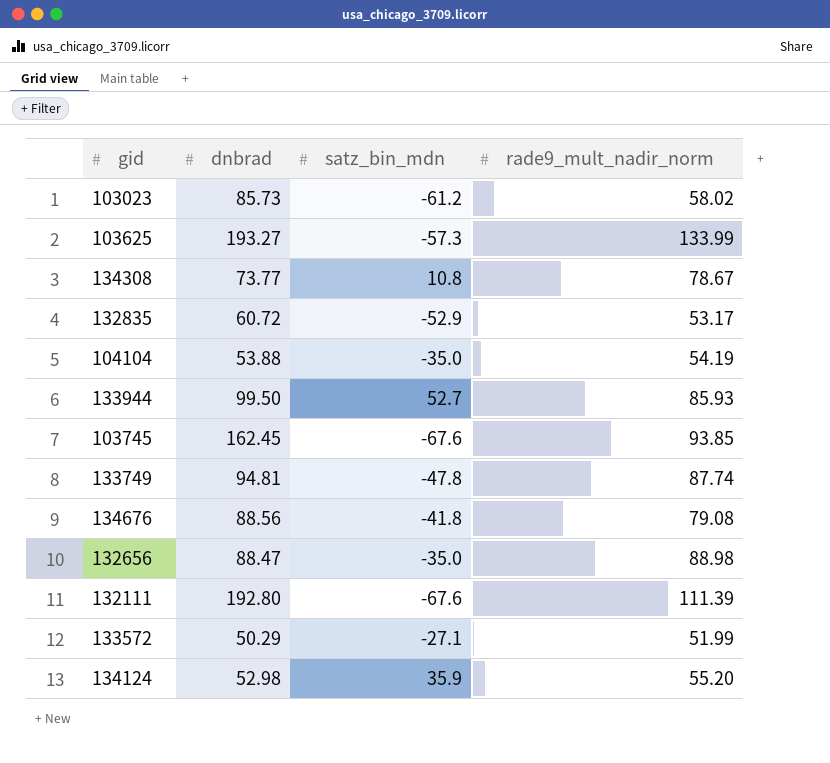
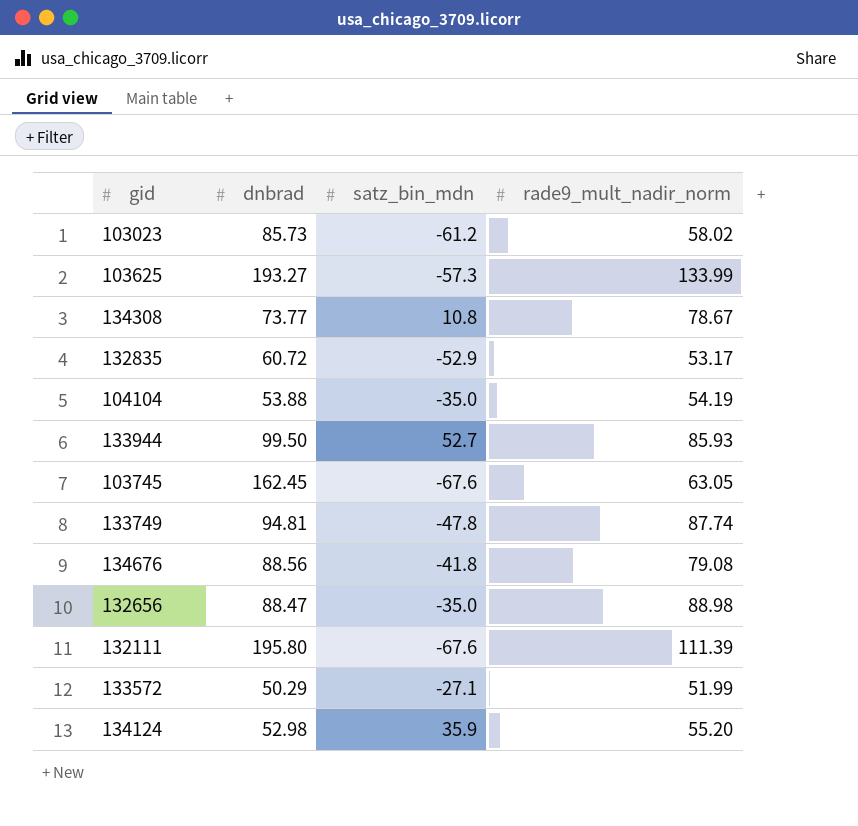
103745 | rade9_mult_nadir_norm: 93.85 -> 63.05
132111 | dnbrad: 192.80 -> 195.80

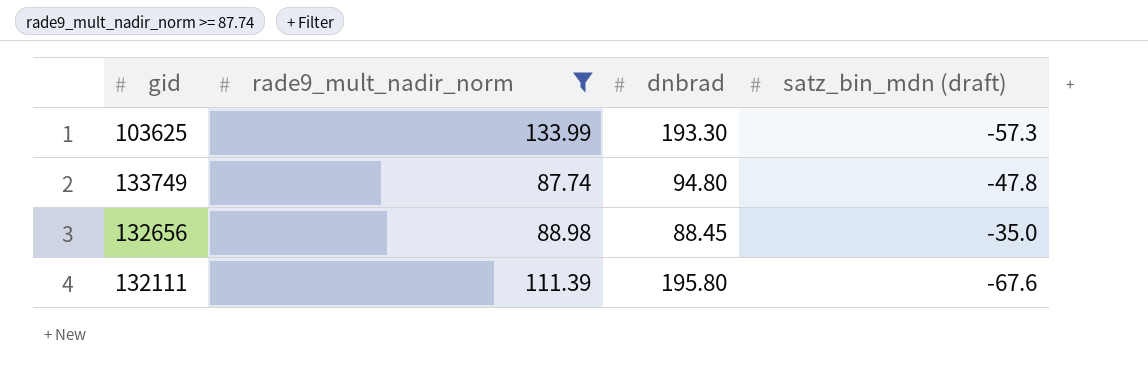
filter: none -> rade9_mult_nadir_norm >= 87.74
column rade9_mult_nadir_norm | position: 4 -> 2
column name: satz_bin_mdn -> satz_bin_mdn (draft)
103625 | dnbrad: 193.27 -> 193.30
133749 | dnbrad: 94.81 -> 94.80
132656 | dnbrad: 88.47 -> 88.45

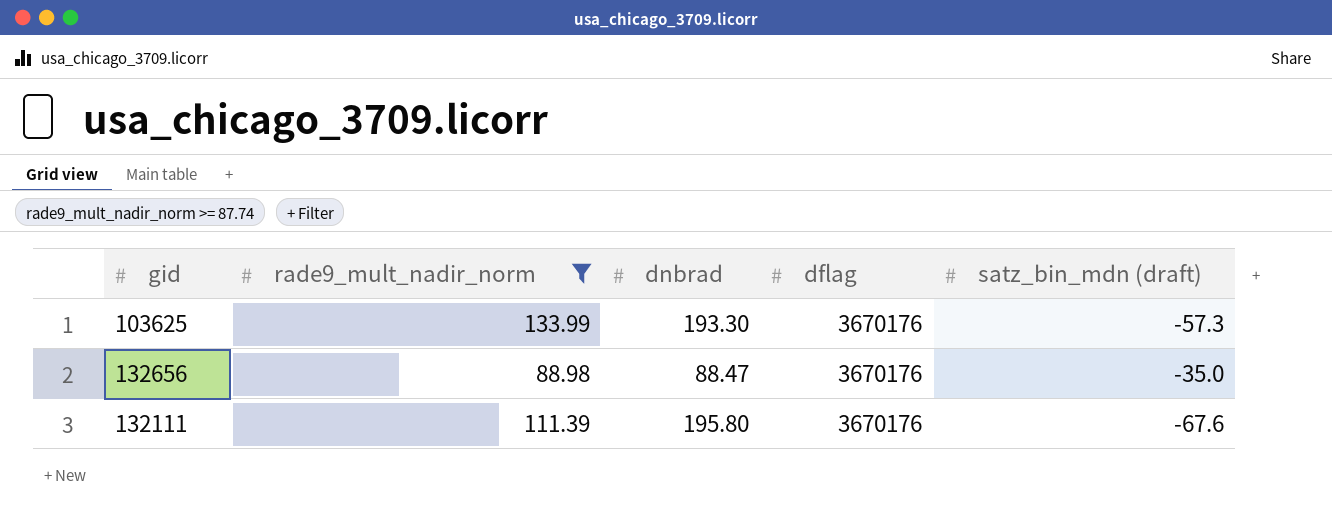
column dflag | position: none -> 4
row 133749: 87.74 | 94.80 | -47.8 -> none
132656 | dnbrad: 88.45 -> 88.47

